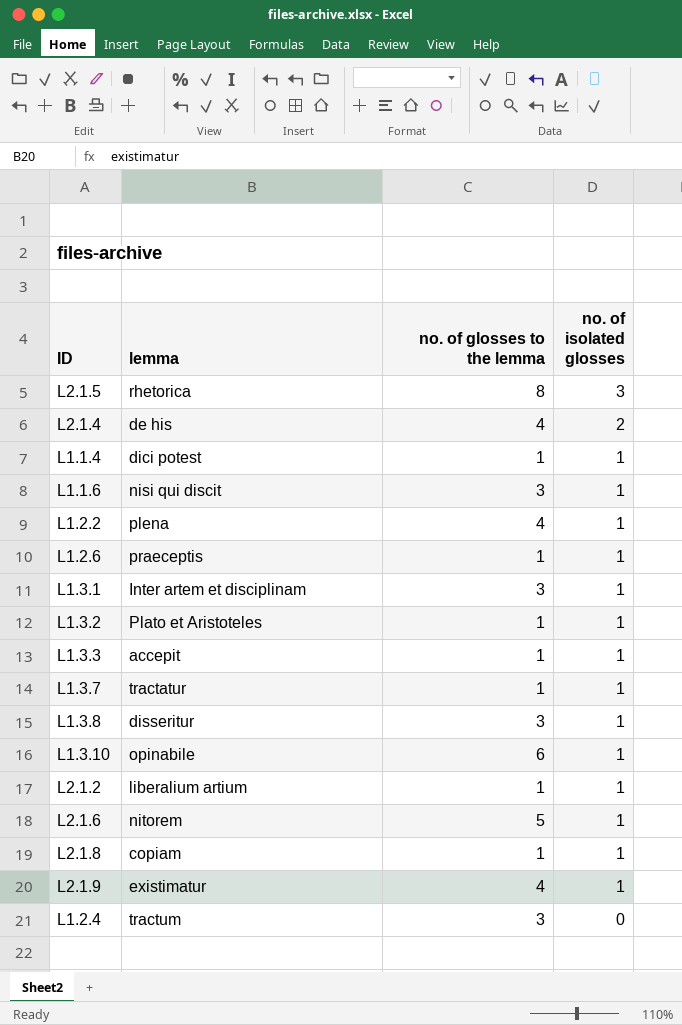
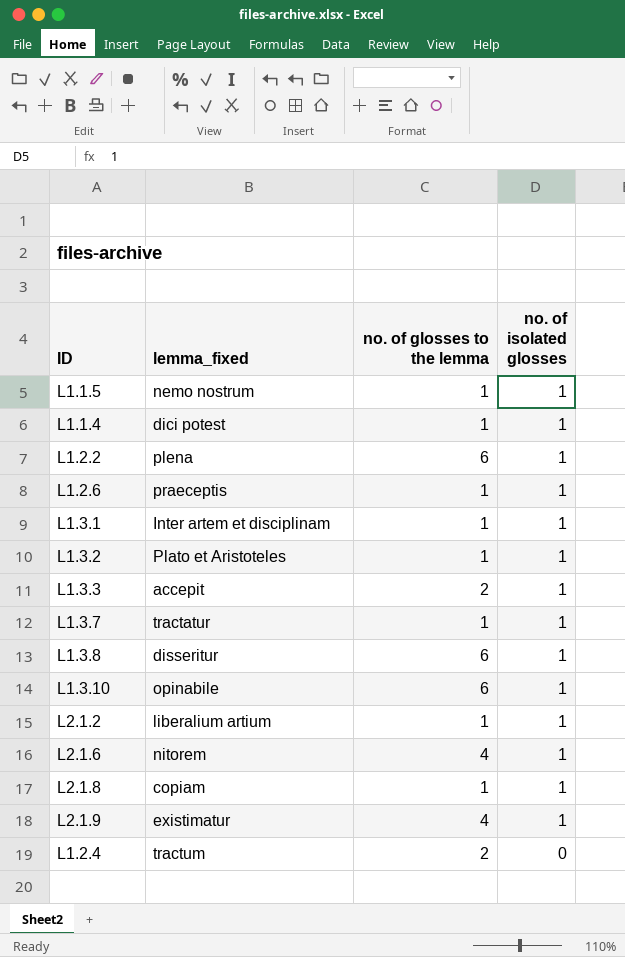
column name: lemma -> lemma_fixed
row L2.1.5: rhetorica | 8 | 3 -> none
row L2.1.4: de his | 4 | 2 -> none
row L1.1.6: nisi qui discit | 3 | 1 -> none
row L1.1.5: none -> nemo nostrum | 1 | 1
L1.2.2 | no. of glosses to the lemma: 4 -> 6
L1.3.1 | no. of glosses to the lemma: 3 -> 1
L1.3.3 | no. of glosses to the lemma: 1 -> 2
L1.3.8 | no. of glosses to the lemma: 3 -> 6
L2.1.6 | no. of glosses to the lemma: 5 -> 4
L1.2.4 | no. of glosses to the lemma: 3 -> 2

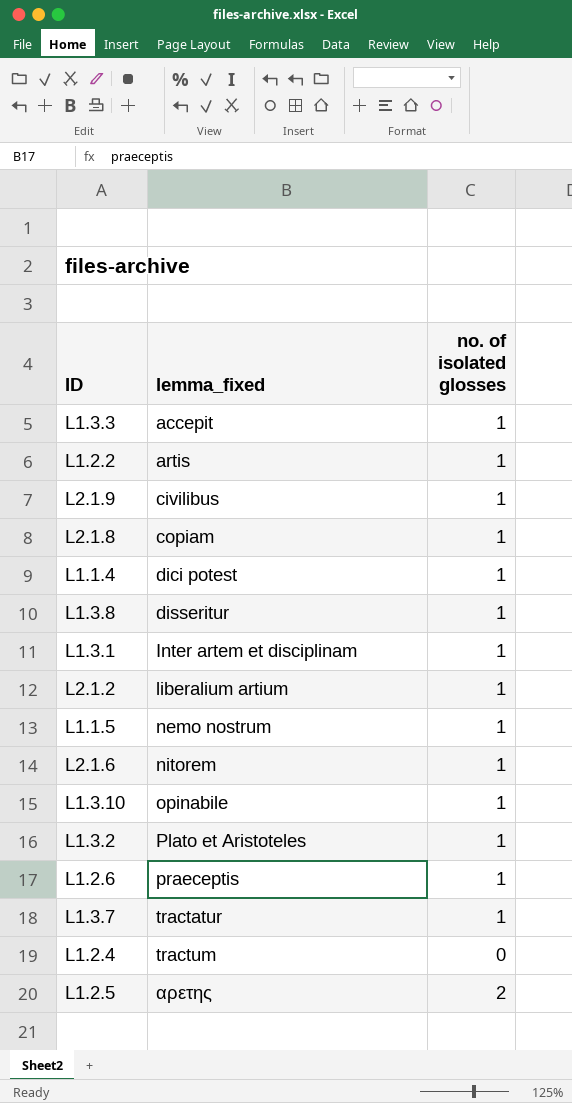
row order: no. of isolated glosses descending -> lemma_fixed ascending
column no. of glosses to the lemma | position: 3 -> none
L1.2.2 | lemma_fixed: plena -> artis
L2.1.9 | lemma_fixed: existimatur -> civilibus
row L1.2.5: none -> αρετης | 2

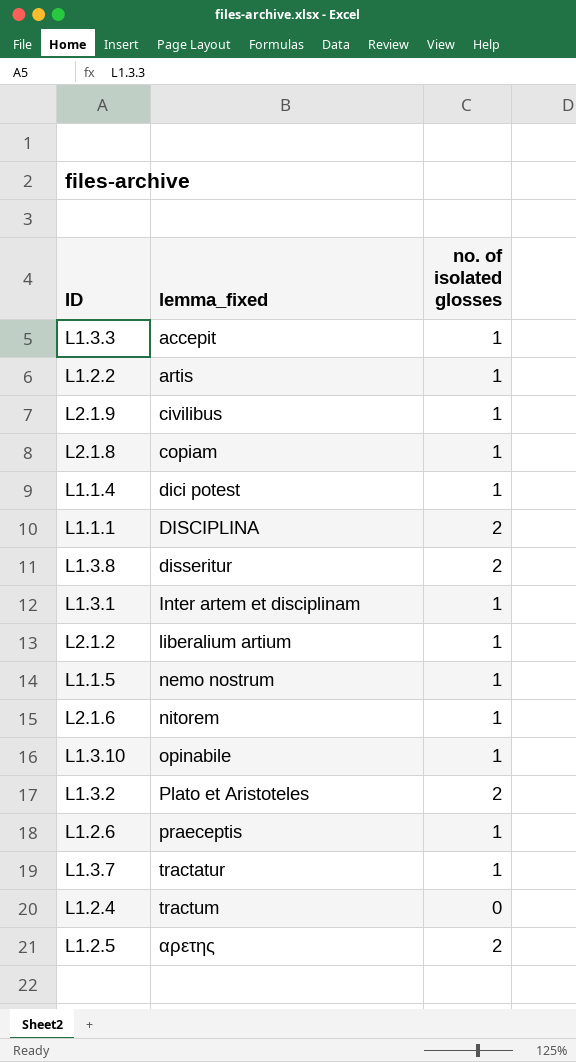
row L1.1.1: none -> DISCIPLINA | 2
L1.3.8 | no. of isolated glosses: 1 -> 2
L1.3.2 | no. of isolated glosses: 1 -> 2

